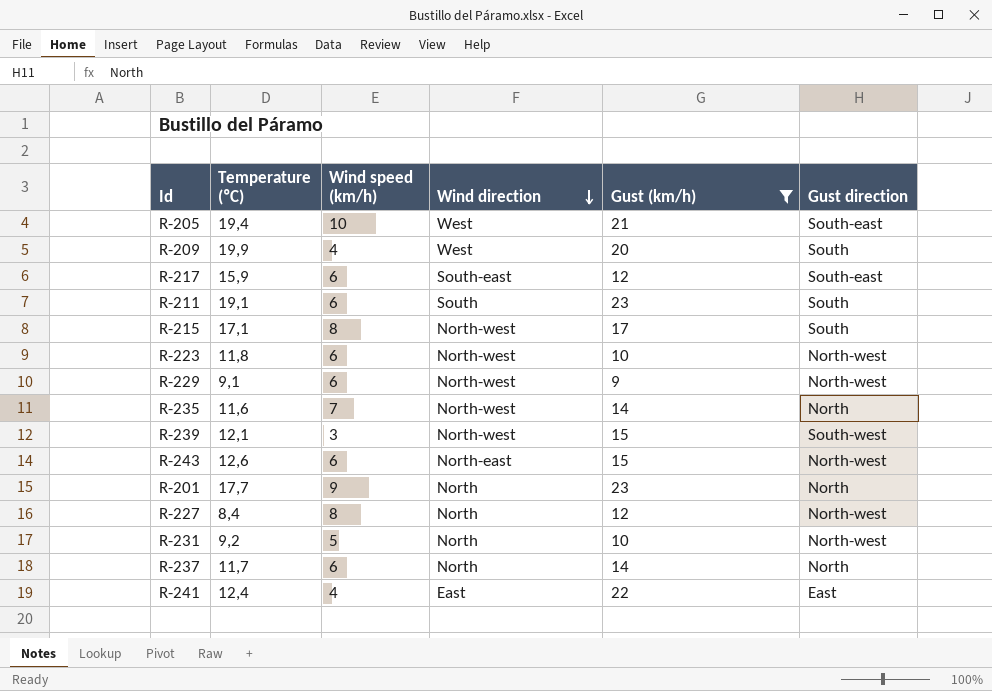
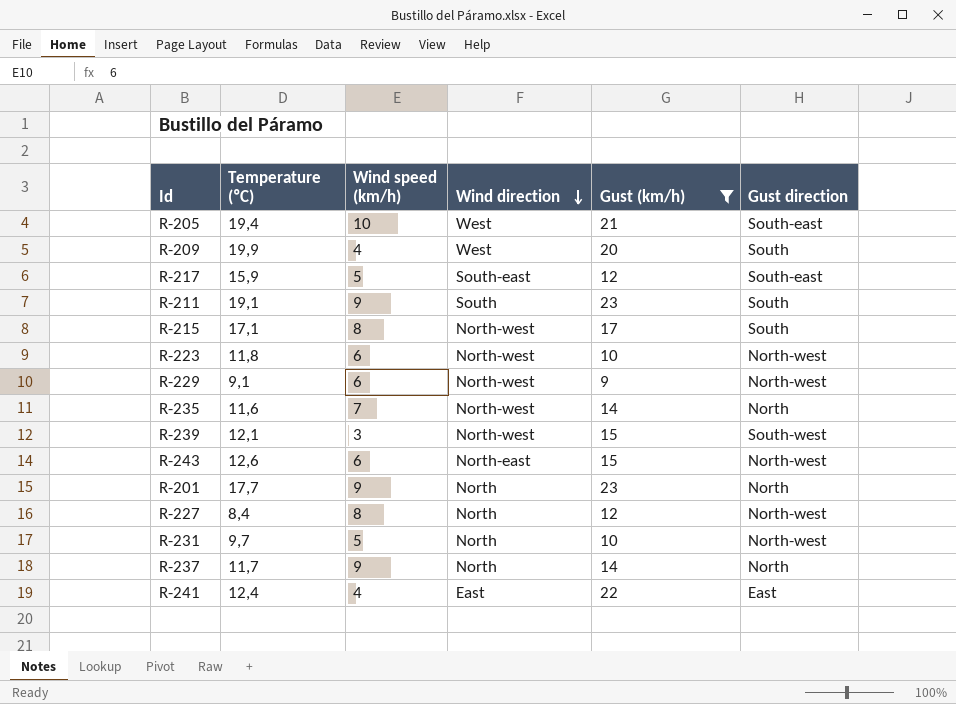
R-217 | Wind speed (km/h): 6 -> 5
R-211 | Wind speed (km/h): 6 -> 9
R-231 | Temperature (ºC): 9,2 -> 9,7
R-237 | Wind speed (km/h): 6 -> 9

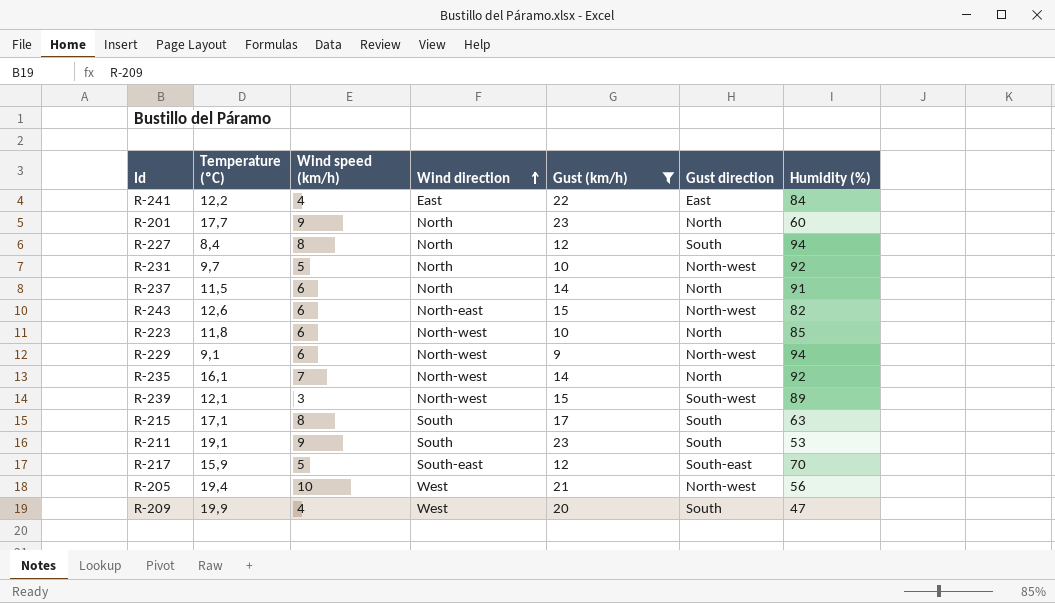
row order: Wind direction descending -> Wind direction ascending
column Humidity (%) | position: none -> 7
R-241 | Temperature (ºC): 12,4 -> 12,2
R-227 | Gust direction: North-west -> South
R-237 | Temperature (ºC): 11,7 -> 11,5
R-237 | Wind speed (km/h): 9 -> 6
R-223 | Gust direction: North-west -> North
R-235 | Temperature (ºC): 11,6 -> 16,1
R-215 | Wind direction: North-west -> South
R-205 | Gust direction: South-east -> North-west

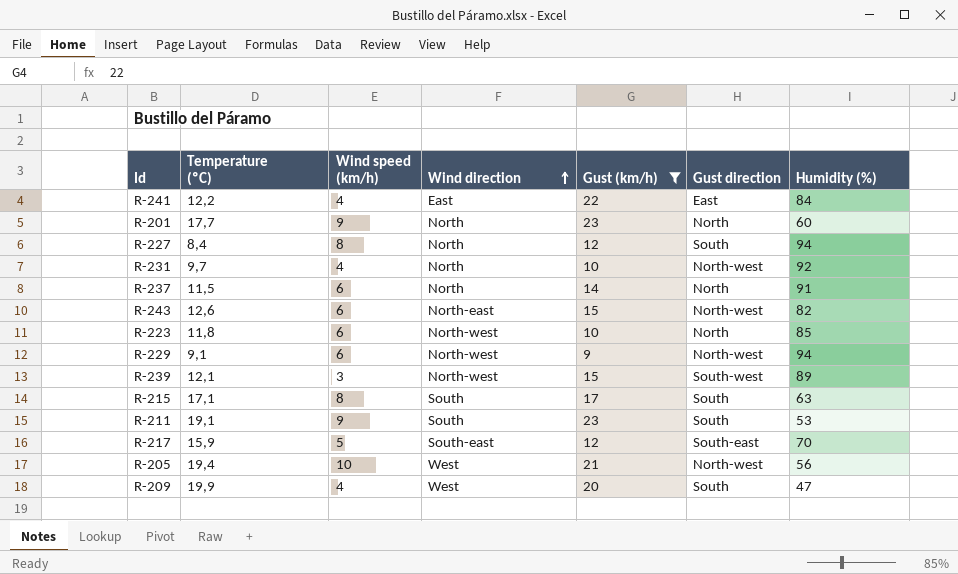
row R-235: 16,1 | 7 | North-west | 14 | North | 92 -> none
R-231 | Wind speed (km/h): 5 -> 4

